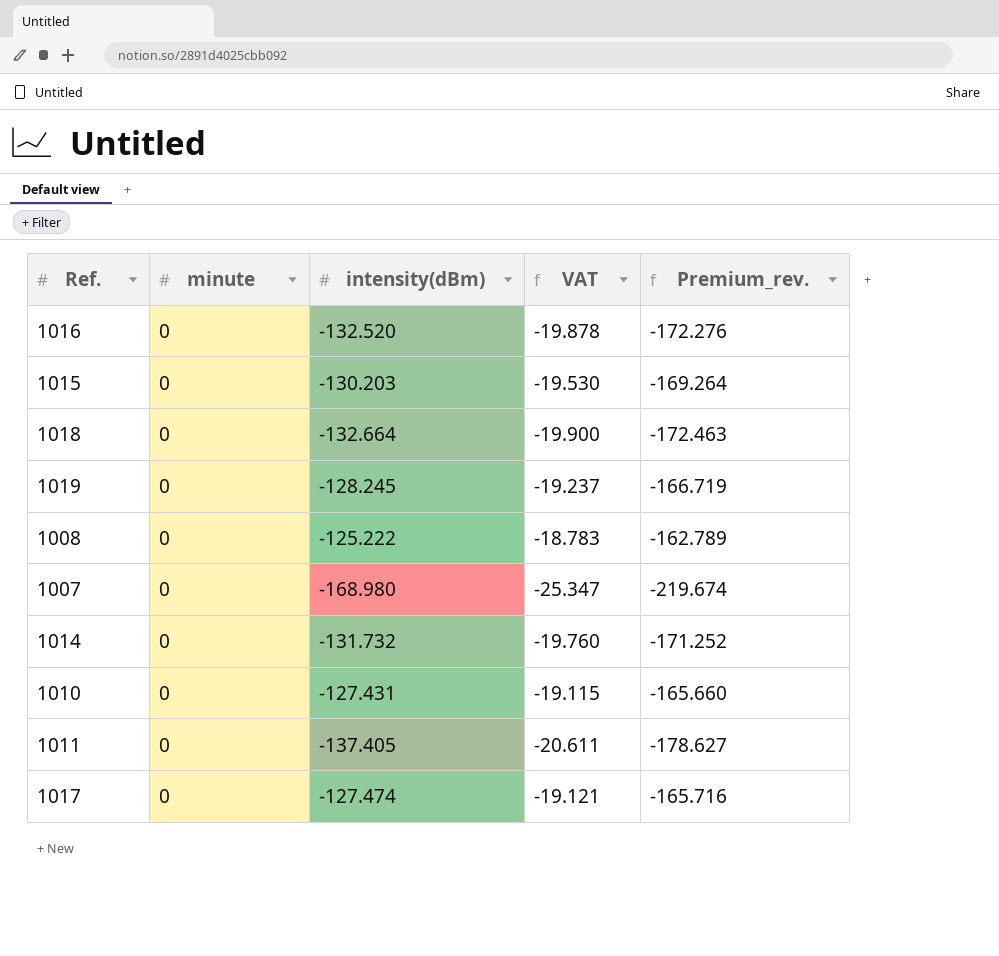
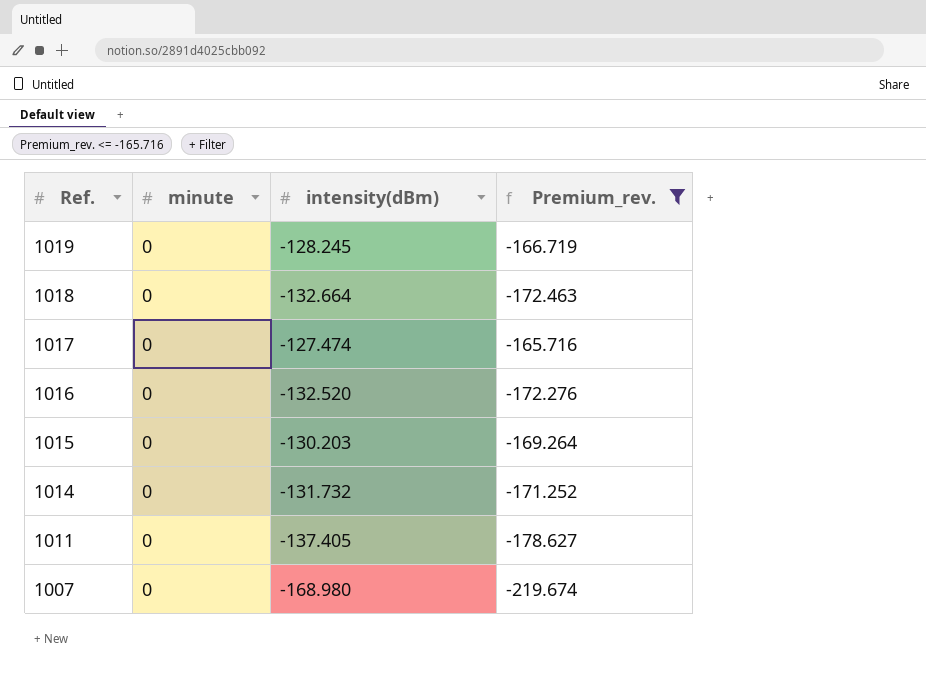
filter: none -> Premium_rev. <= -165.716
row order: none -> Ref. descending
column VAT | formula: [intensity(dBm)] * 0.15 -> none

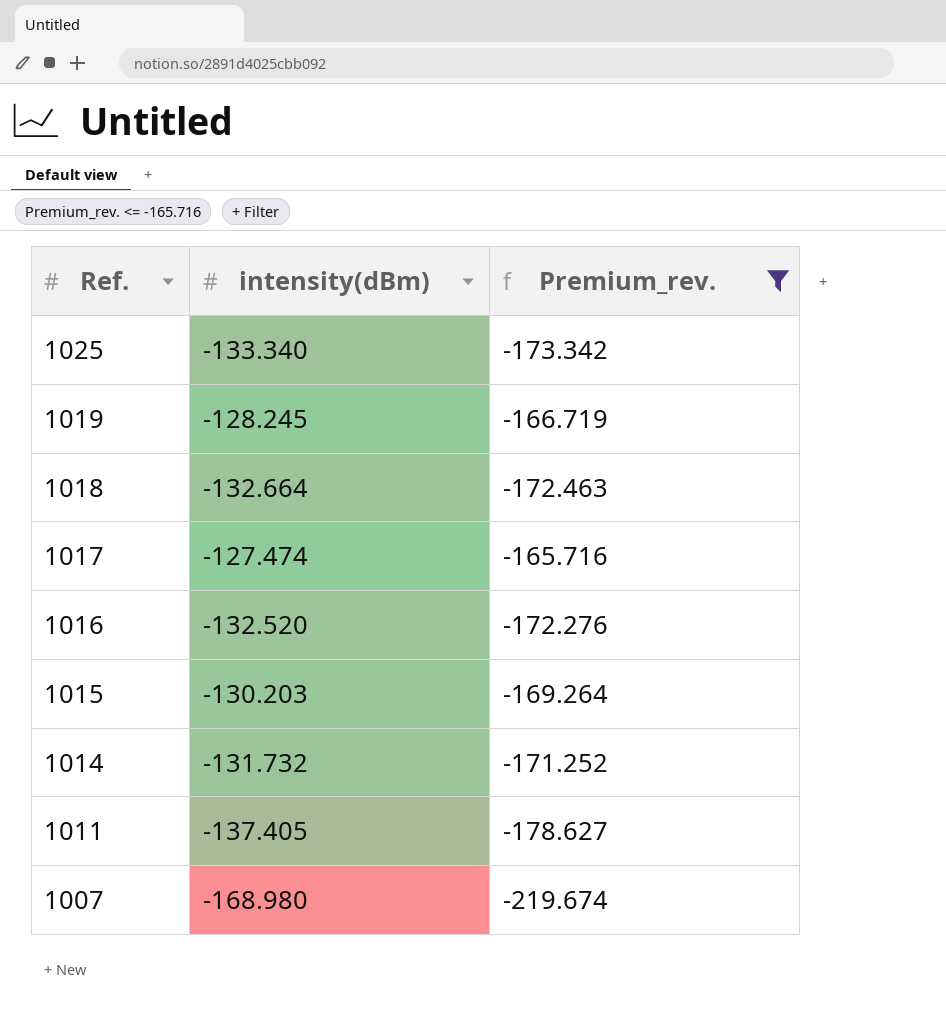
column minute | position: 2 -> none
row 1025: none -> -133.340 | -173.342

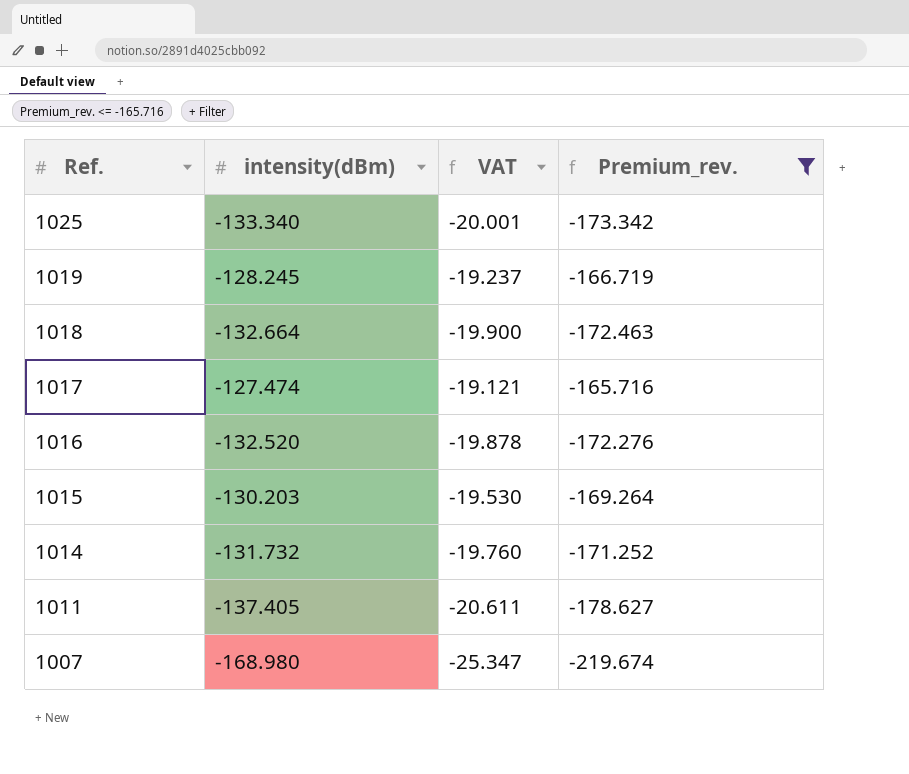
column VAT | formula: none -> [intensity(dBm)] * 0.15

